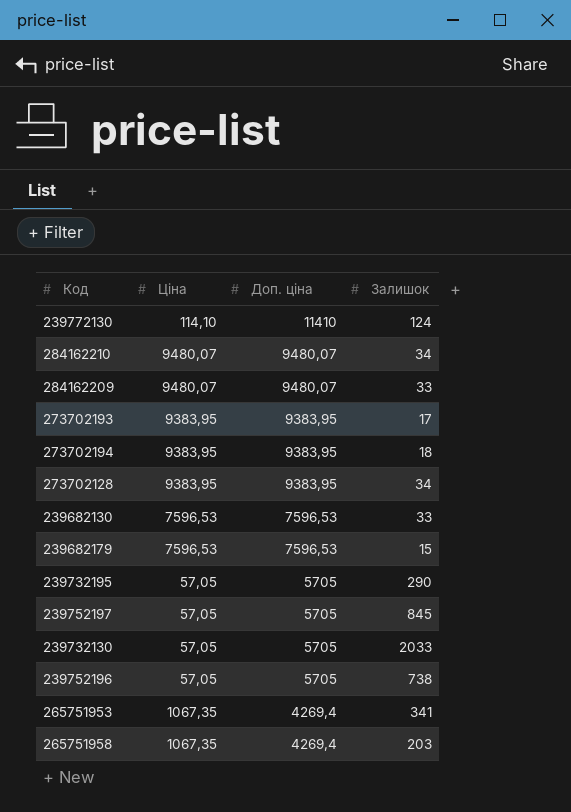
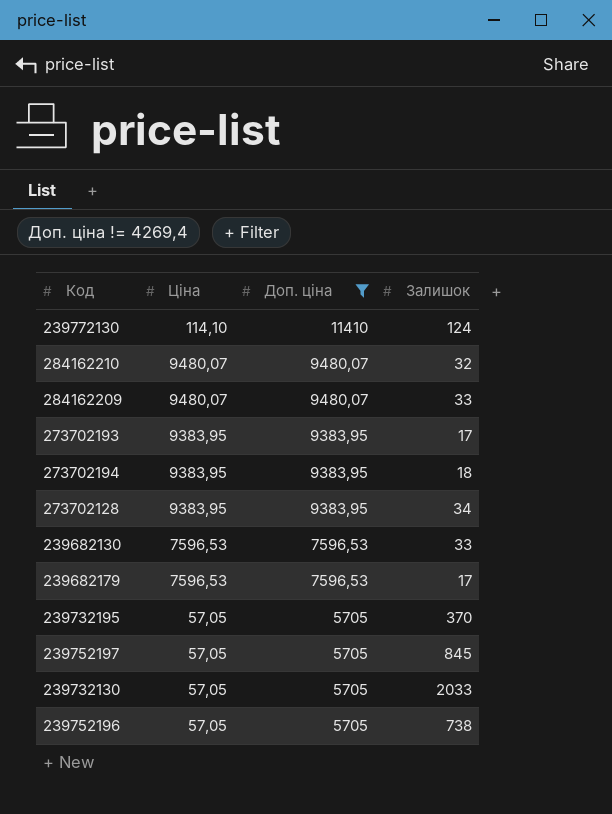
filter: none -> Доп. ціна != 4269,4
284162210 | Залишок: 34 -> 32
239682179 | Залишок: 15 -> 17
239732195 | Залишок: 290 -> 370

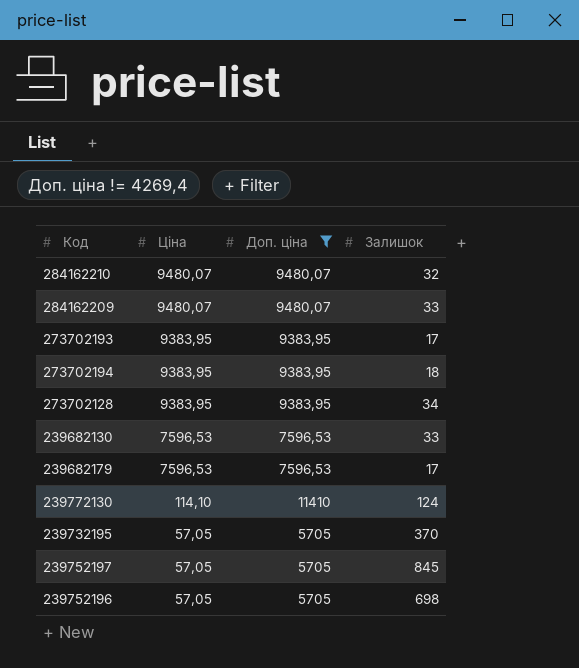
row order: Доп. ціна descending -> Ціна descending
row 239732130: 57,05 | 5705 | 2033 -> none
239752196 | Залишок: 738 -> 698

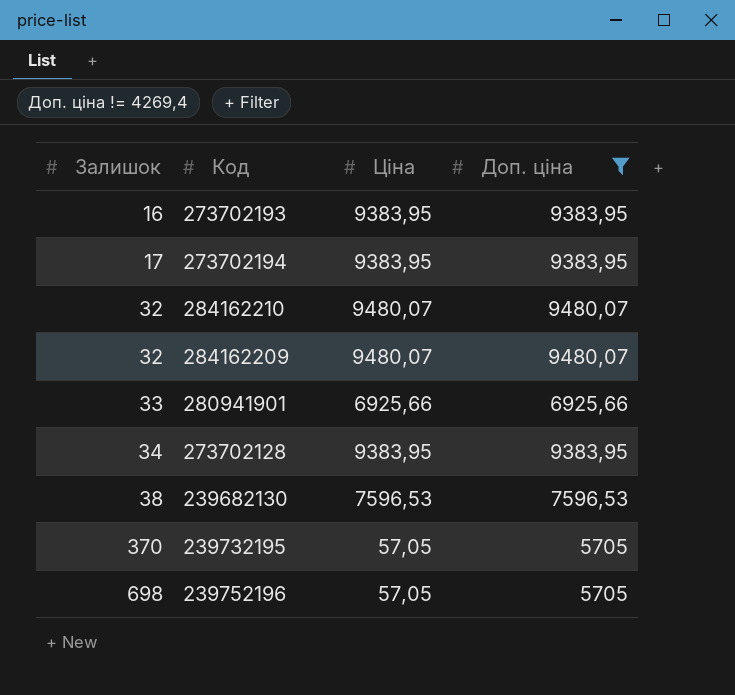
row order: Ціна descending -> Залишок ascending
column Залишок | position: 4 -> 1
row 239682179: 7596,53 | 7596,53 | 17 -> none
row 239772130: 114,10 | 11410 | 124 -> none
row 239752197: 57,05 | 5705 | 845 -> none
273702193 | Залишок: 17 -> 16
273702194 | Залишок: 18 -> 17
284162209 | Залишок: 33 -> 32
row 280941901: none -> 33 | 6925,66 | 6925,66
239682130 | Залишок: 33 -> 38

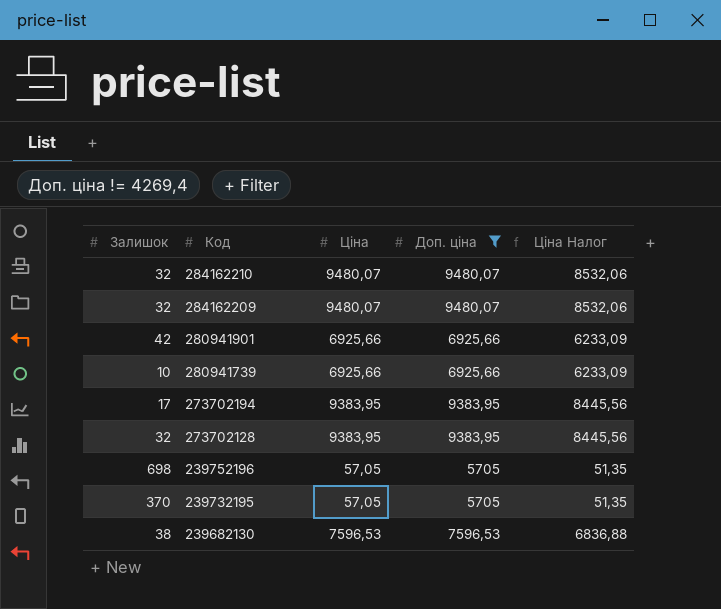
row order: Залишок ascending -> Код descending
column Ціна Налог | formula: none -> [Ціна] * 0,9
row 273702193: 16 | 9383,95 | 9383,95 -> none
280941901 | Залишок: 33 -> 42
row 280941739: none -> 10 | 6925,66 | 6925,66 | 6233,09
273702128 | Залишок: 34 -> 32

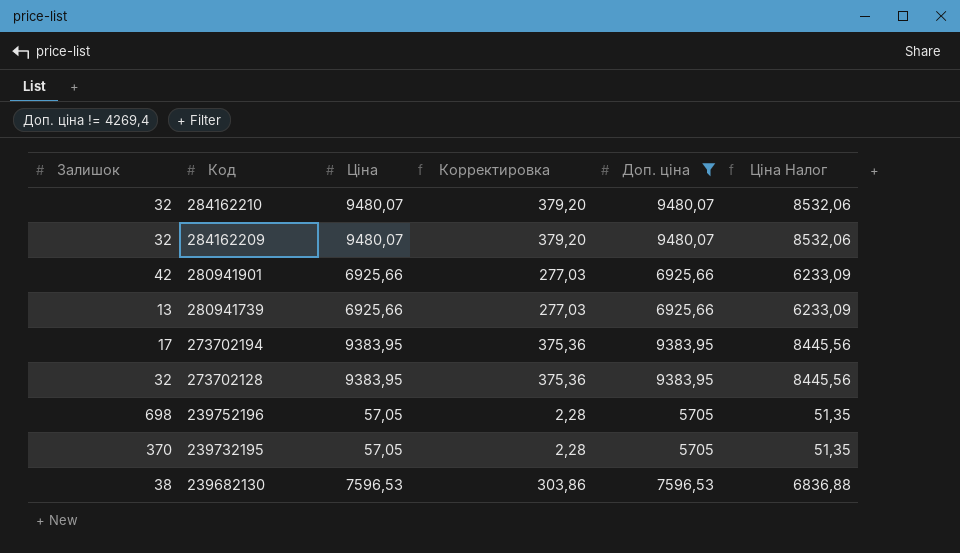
column Корректировка | formula: none -> [Ціна] * 0,04
280941739 | Залишок: 10 -> 13

